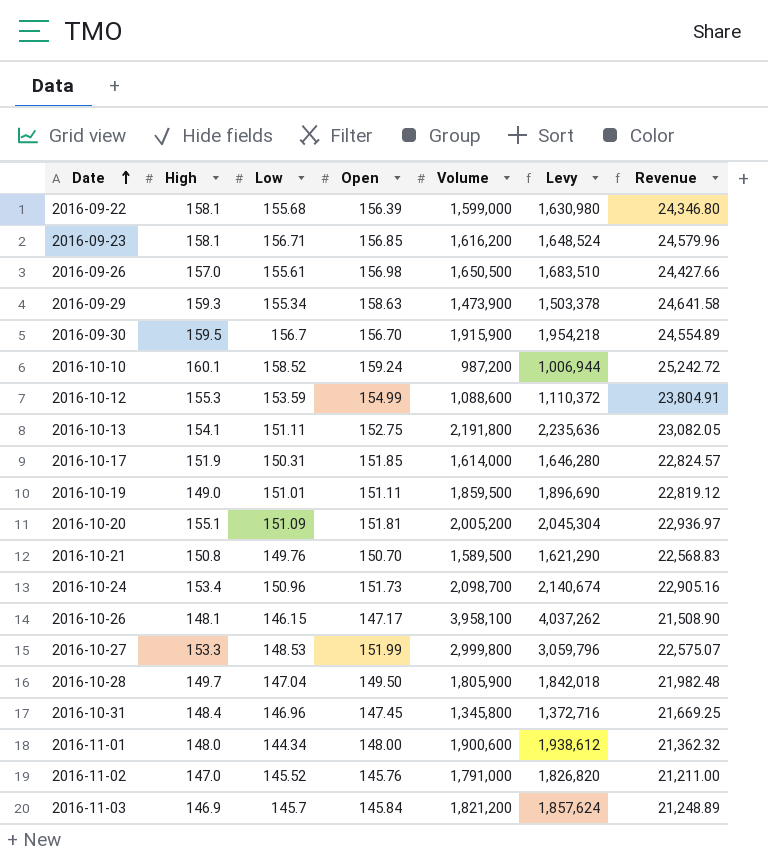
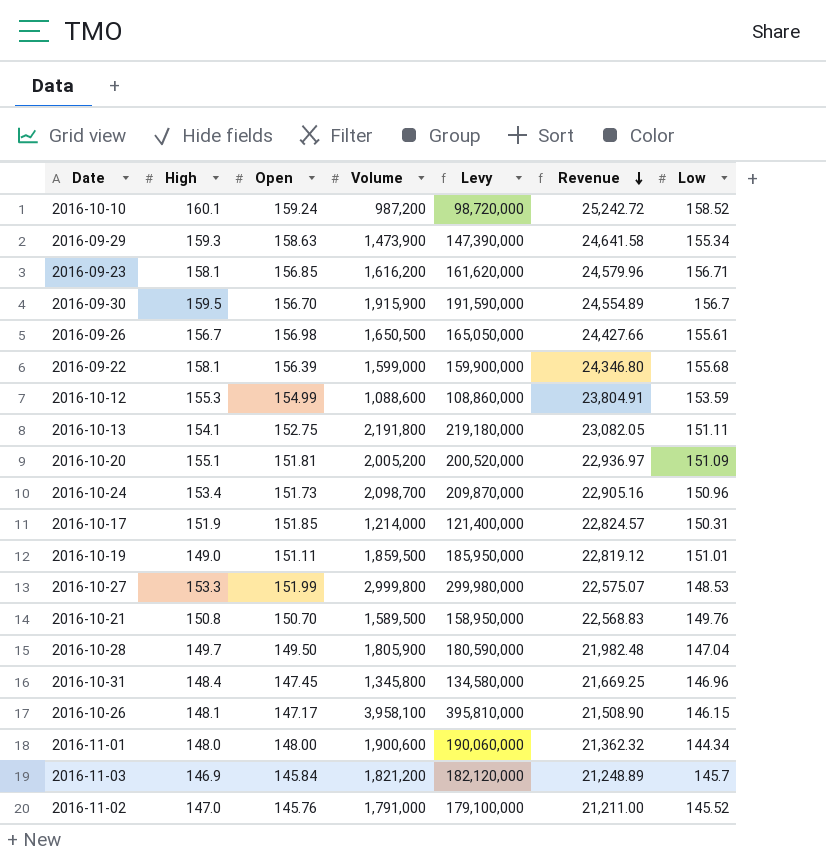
row order: Date ascending -> Revenue descending
column Levy | formula: [Volume] * 1.02 -> [Volume] * 100
column Low | position: 3 -> 7
2016-09-26 | High: 157.0 -> 156.7
2016-10-17 | Volume: 1,614,000 -> 1,214,000

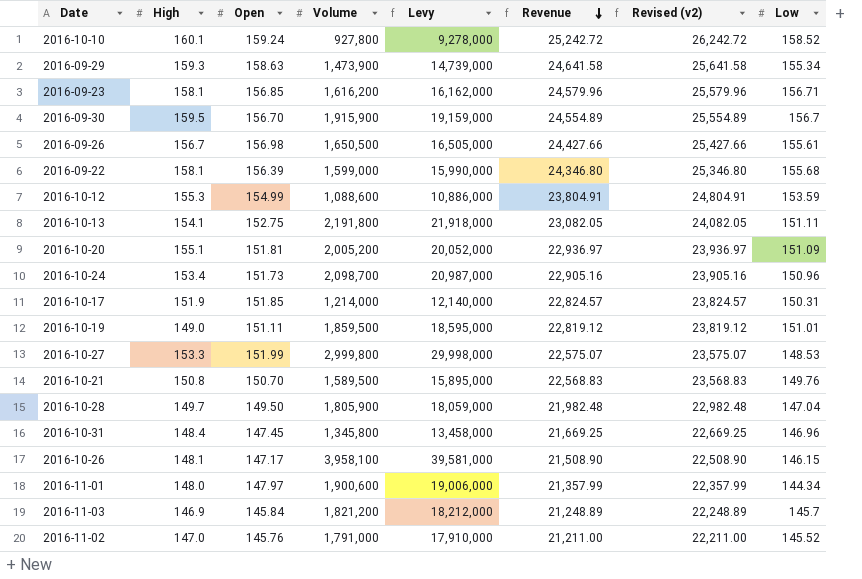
column Levy | formula: [Volume] * 100 -> [Volume] * 10
column Revised (v2) | formula: none -> [Revenue] + 1000
2016-10-10 | Volume: 987,200 -> 927,800
2016-11-01 | Open: 148.00 -> 147.97
2016-11-01 | Revenue: 21,362.32 -> 21,357.99

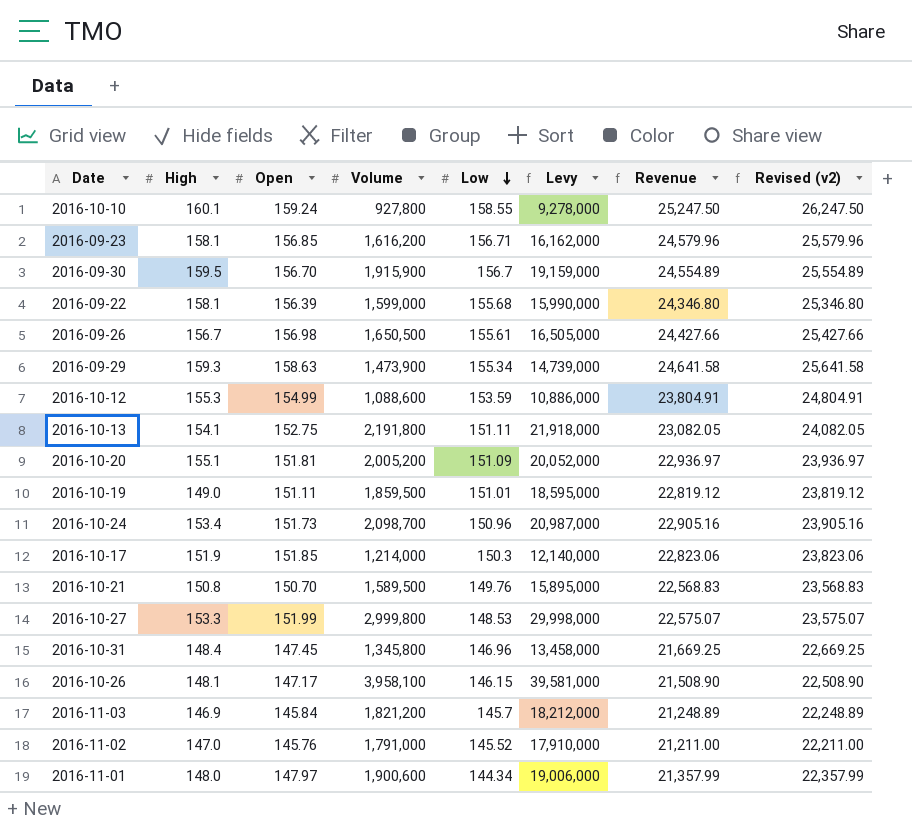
row order: Revenue descending -> Low descending
column Low | position: 8 -> 5
row 2016-10-28: 149.7 | 149.50 | 1,805,900 | 18,059,000 | 21,982.48 | 22,982.48 | 147.04 -> none
2016-10-10 | Low: 158.52 -> 158.55
2016-10-10 | Revenue: 25,242.72 -> 25,247.50
2016-10-10 | Revised (v2): 26,242.72 -> 26,247.50
2016-10-17 | Low: 150.31 -> 150.3
2016-10-17 | Revenue: 22,824.57 -> 22,823.06
2016-10-17 | Revised (v2): 23,824.57 -> 23,823.06

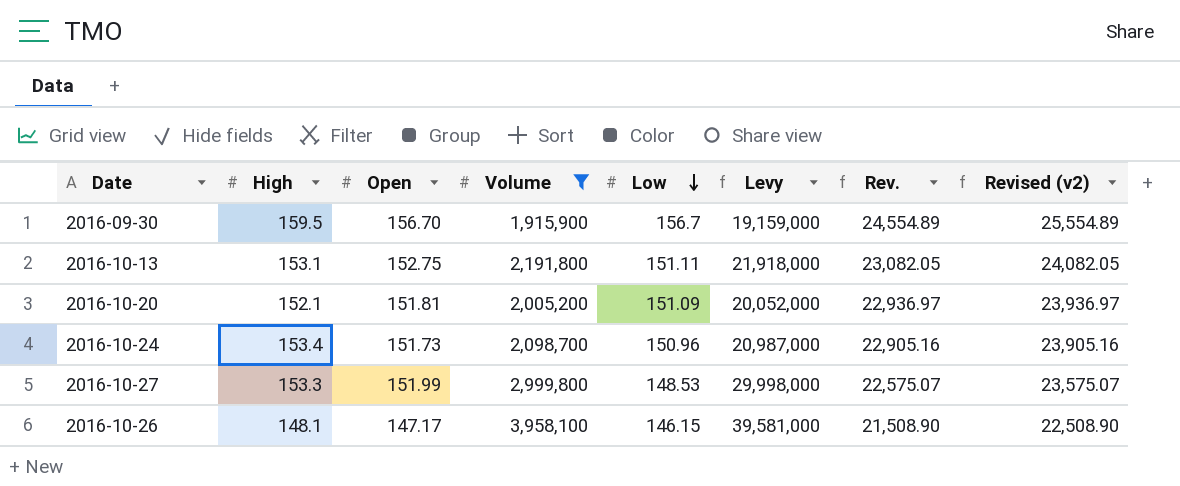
filter: none -> Volume >= 1,915,900
column name: Revenue -> Rev.
2016-10-13 | High: 154.1 -> 153.1
2016-10-20 | High: 155.1 -> 152.1

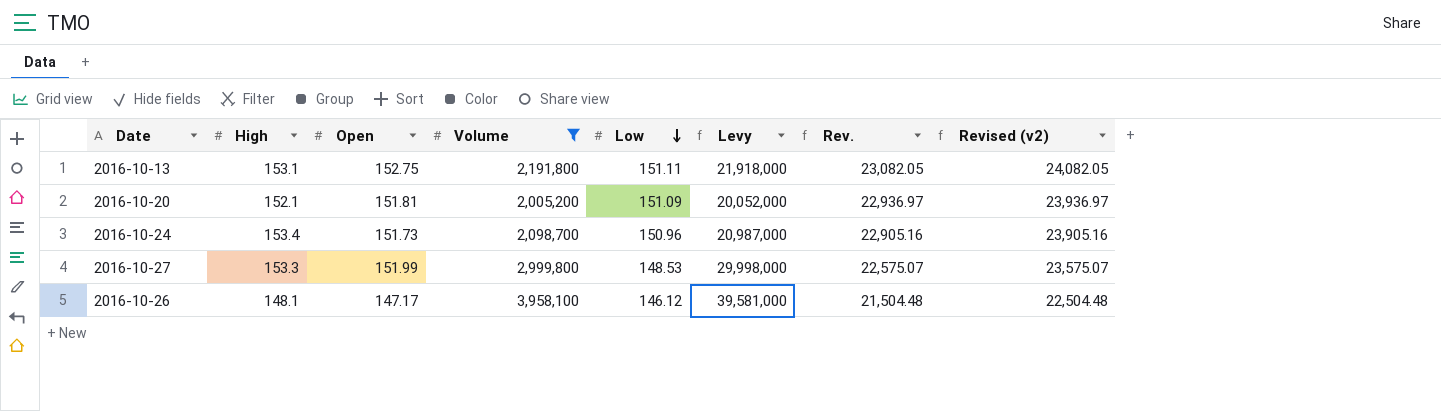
row 2016-09-30: 159.5 | 156.70 | 1,915,900 | 156.7 | 19,159,000 | 24,554.89 | 25,554.89 -> none
2016-10-26 | Low: 146.15 -> 146.12
2016-10-26 | Rev.: 21,508.90 -> 21,504.48
2016-10-26 | Revised (v2): 22,508.90 -> 22,504.48

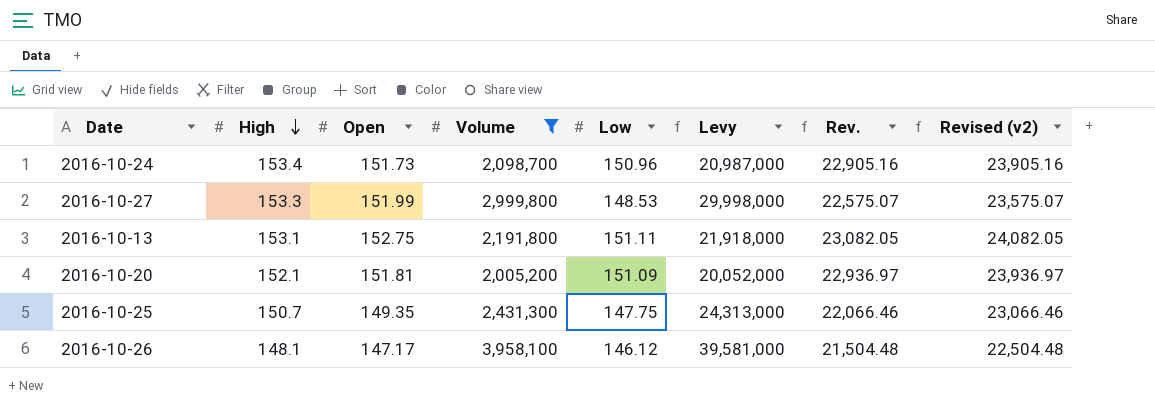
row order: Low descending -> High descending
row 2016-10-25: none -> 150.7 | 149.35 | 2,431,300 | 147.75 | 24,313,000 | 22,066.46 | 23,066.46

